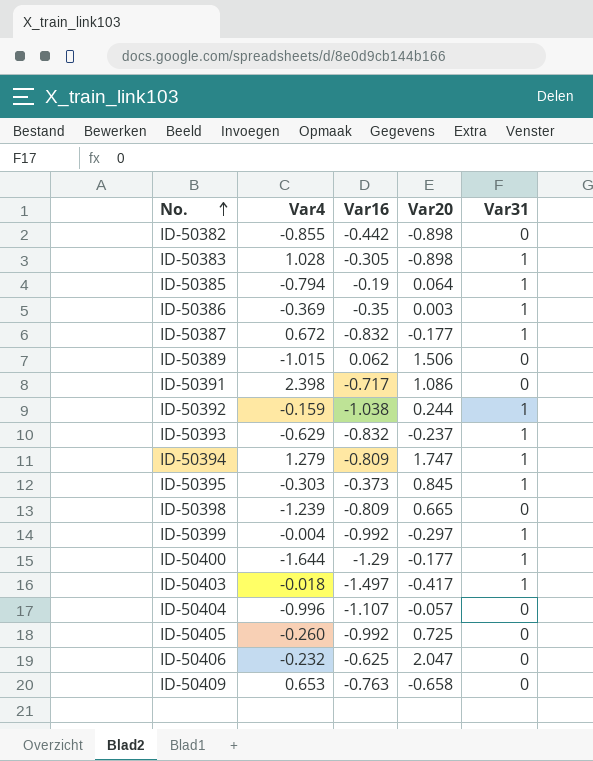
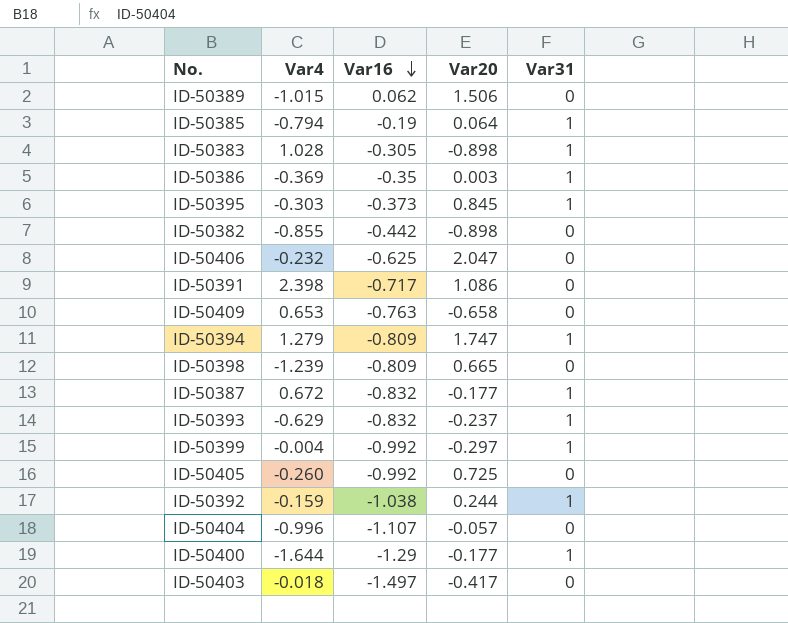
row order: No. ascending -> Var16 descending
ID-50403 | Var31: 1 -> 0

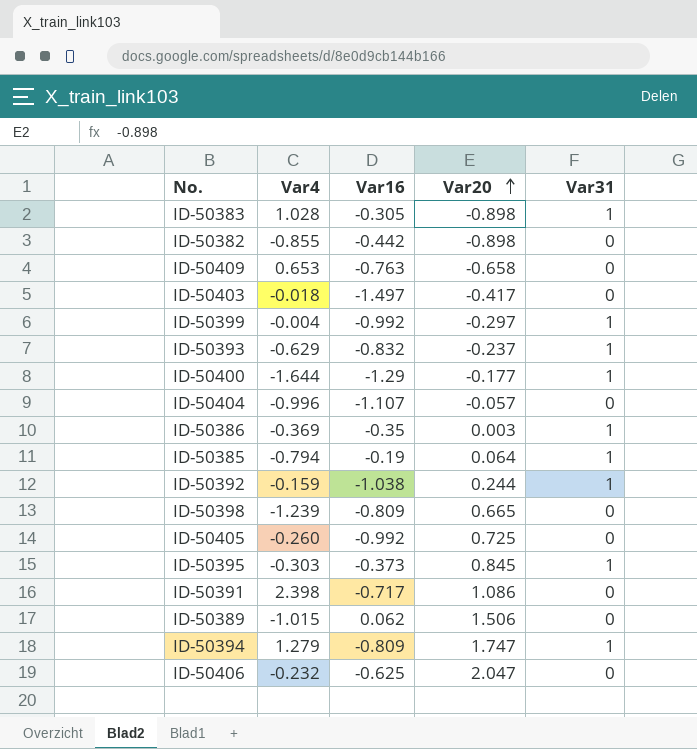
row order: Var16 descending -> Var20 ascending
row ID-50387: 0.672 | -0.832 | -0.177 | 1 -> none

